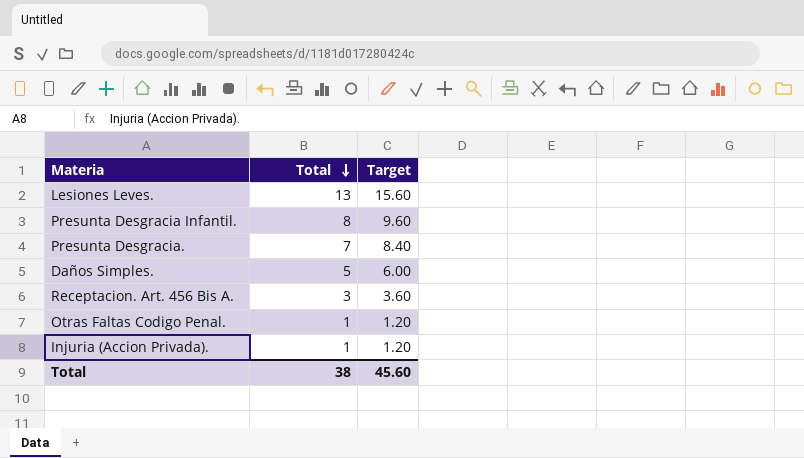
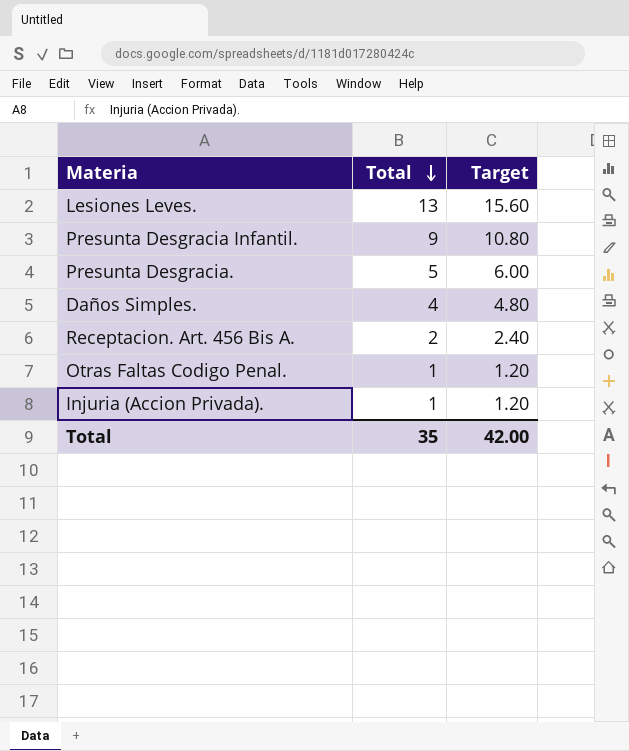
Presunta Desgracia Infantil. | Total: 8 -> 9
Presunta Desgracia Infantil. | Target: 9.60 -> 10.80
Presunta Desgracia. | Total: 7 -> 5
Presunta Desgracia. | Target: 8.40 -> 6.00
Daños Simples. | Total: 5 -> 4
Daños Simples. | Target: 6.00 -> 4.80
Receptacion. Art. 456 Bis A. | Total: 3 -> 2
Receptacion. Art. 456 Bis A. | Target: 3.60 -> 2.40
Total | Total: 38 -> 35
Total | Target: 45.60 -> 42.00

